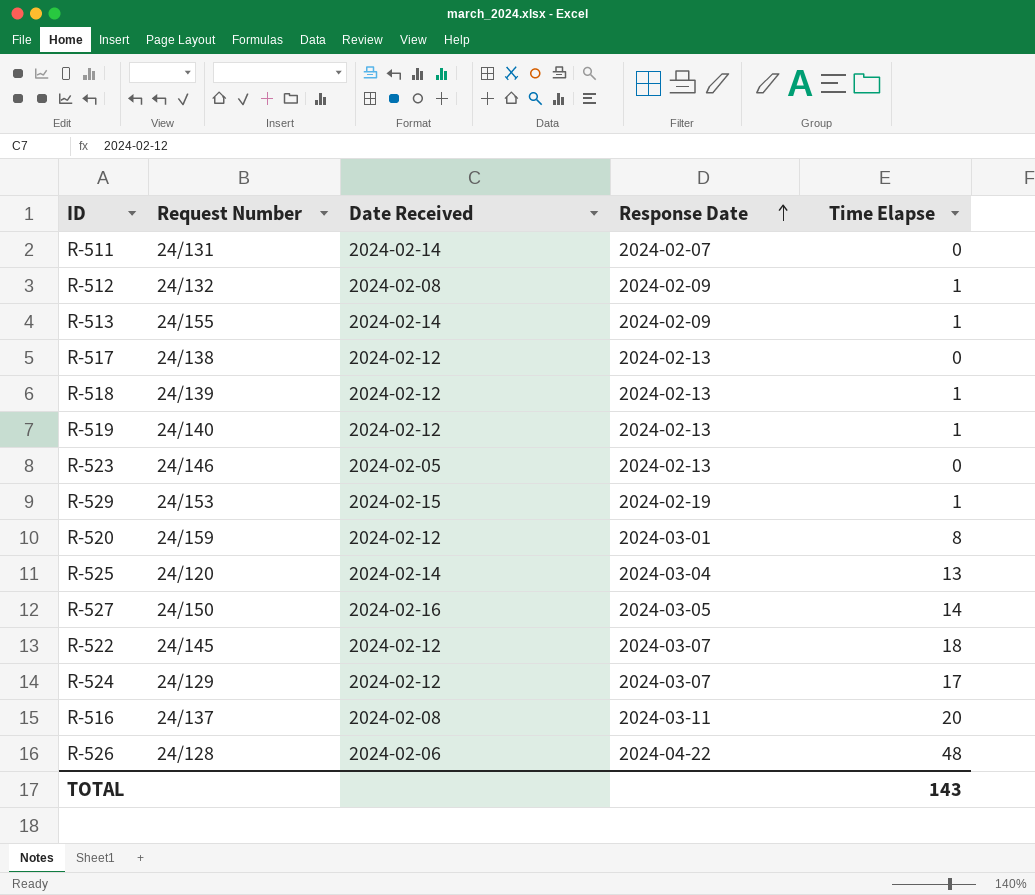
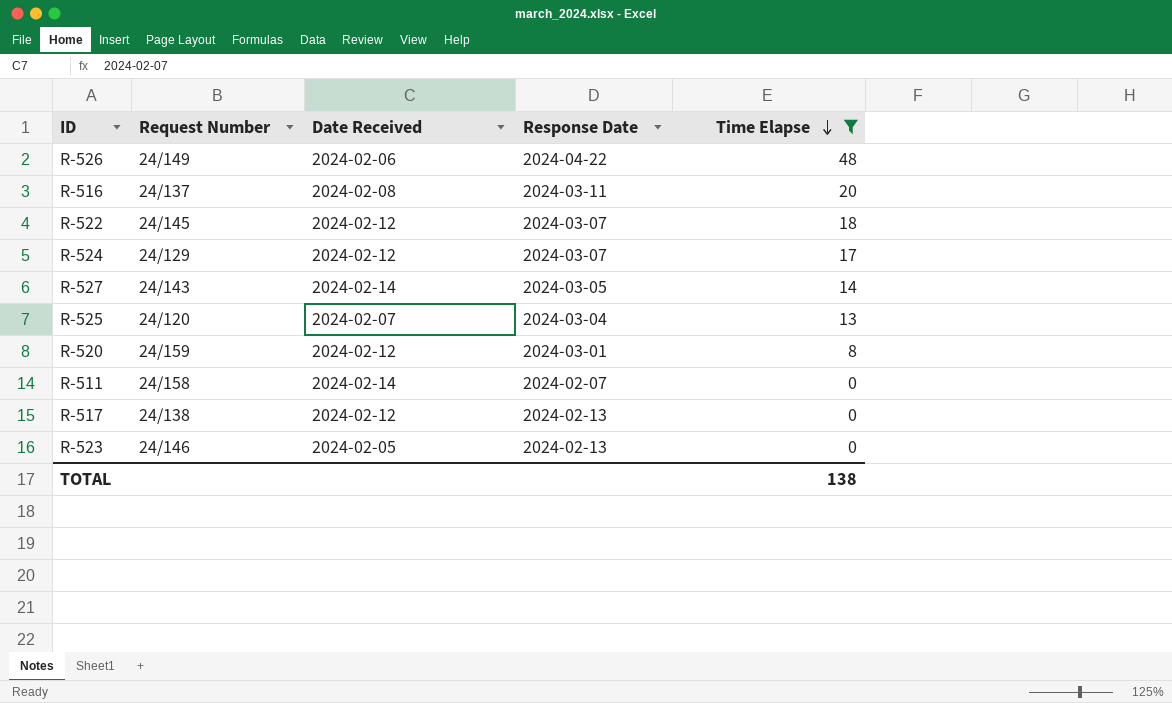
filter: none -> Time Elapse != 1
row order: Response Date ascending -> Time Elapse descending
R-526 | Request Number: 24/128 -> 24/149
R-527 | Request Number: 24/150 -> 24/143
R-527 | Date Received: 2024-02-16 -> 2024-02-14
R-525 | Date Received: 2024-02-14 -> 2024-02-07
R-511 | Request Number: 24/131 -> 24/158
TOTAL | Time Elapse: 143 -> 138

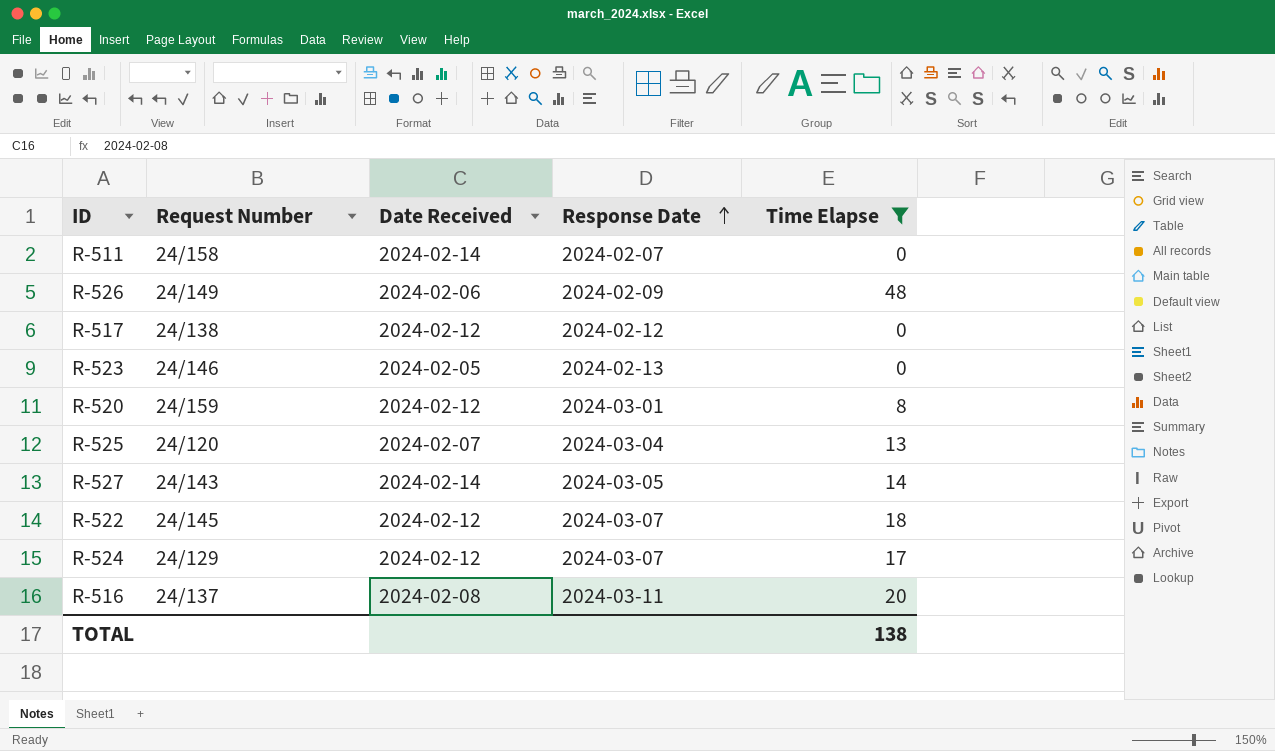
row order: Time Elapse descending -> Response Date ascending
R-526 | Response Date: 2024-04-22 -> 2024-02-09
R-517 | Response Date: 2024-02-13 -> 2024-02-12

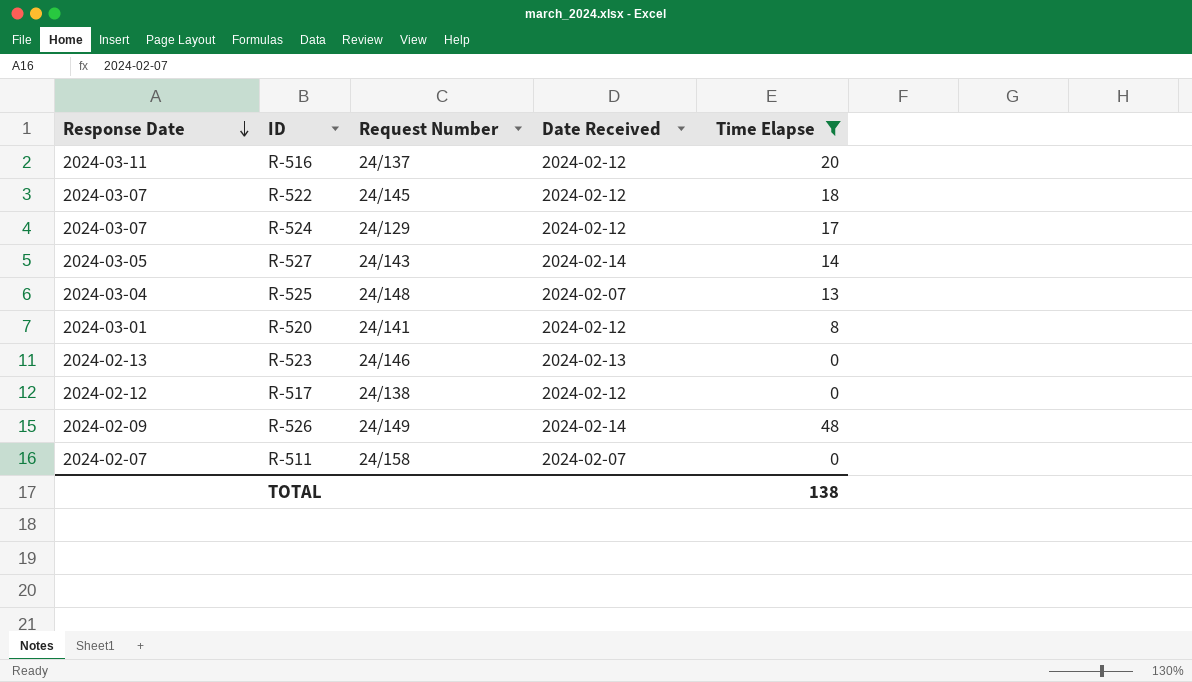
row order: Response Date ascending -> Response Date descending
column Response Date | position: 4 -> 1
R-516 | Date Received: 2024-02-08 -> 2024-02-12
R-525 | Request Number: 24/120 -> 24/148
R-520 | Request Number: 24/159 -> 24/141
R-523 | Date Received: 2024-02-05 -> 2024-02-13
R-526 | Date Received: 2024-02-06 -> 2024-02-14
R-511 | Date Received: 2024-02-14 -> 2024-02-07

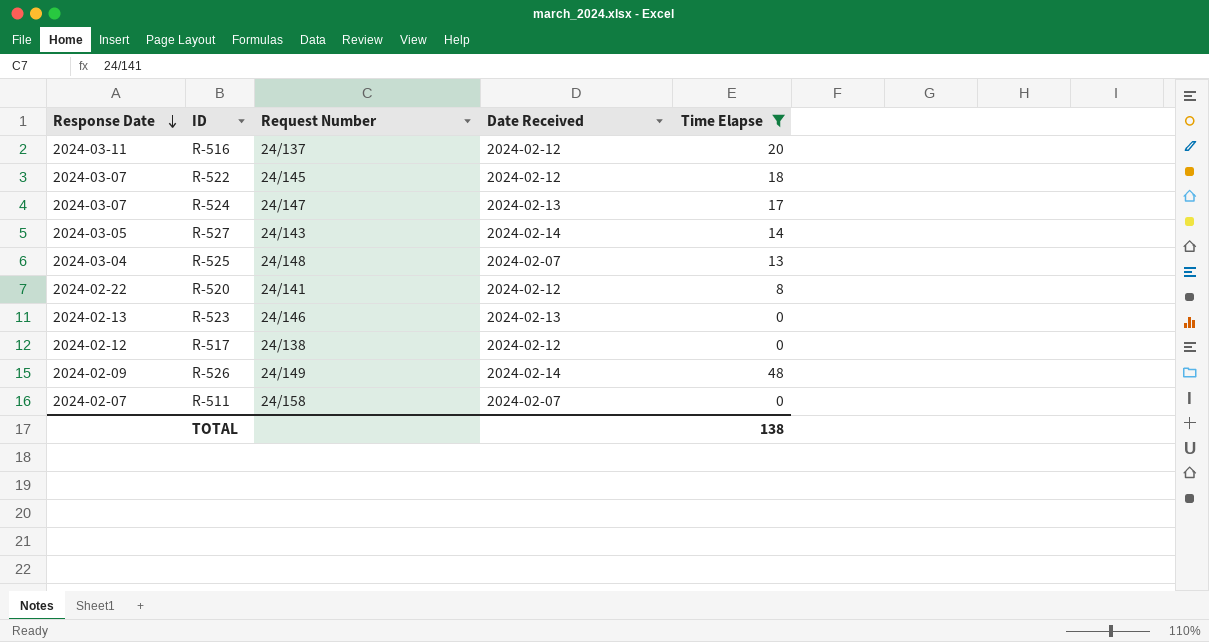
R-524 | Request Number: 24/129 -> 24/147
R-524 | Date Received: 2024-02-12 -> 2024-02-13
R-520 | Response Date: 2024-03-01 -> 2024-02-22

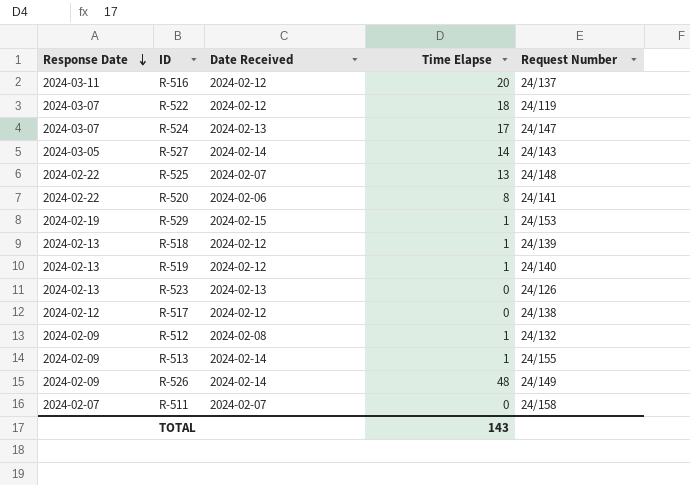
filter: Time Elapse != 1 -> none
column Request Number | position: 3 -> 5
R-522 | Request Number: 24/145 -> 24/119
R-525 | Response Date: 2024-03-04 -> 2024-02-22
R-520 | Date Received: 2024-02-12 -> 2024-02-06
R-523 | Request Number: 24/146 -> 24/126
TOTAL | Time Elapse: 138 -> 143

